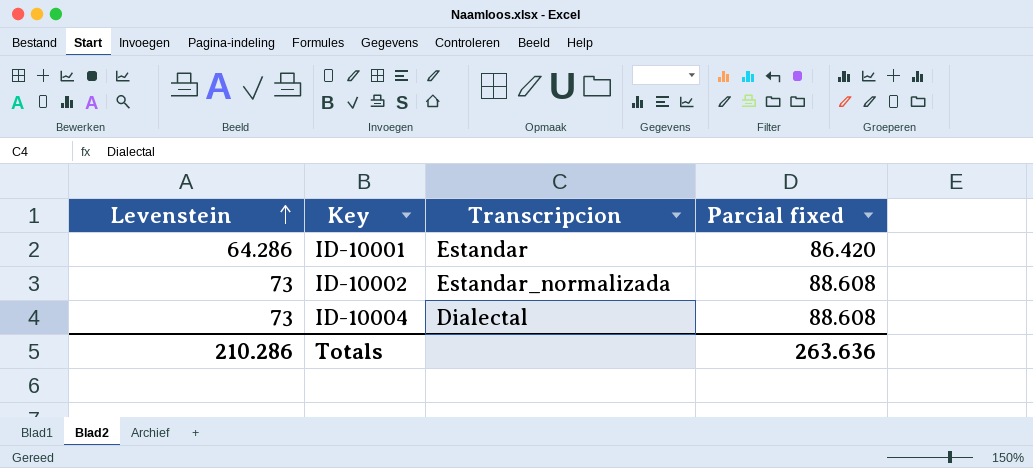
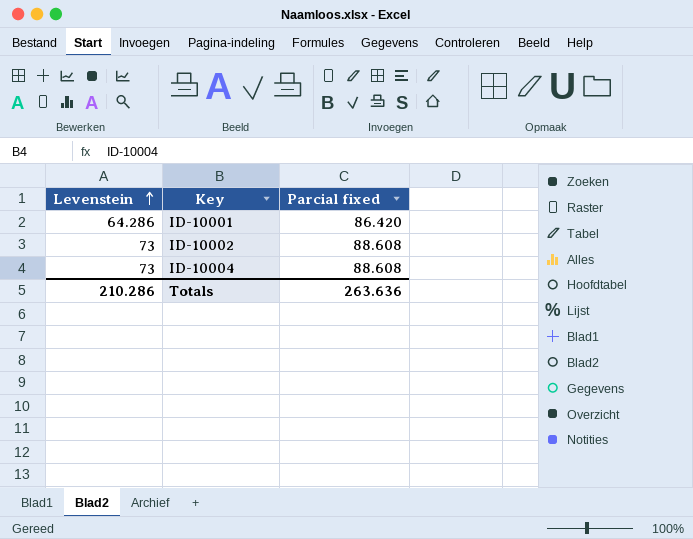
column Transcripcion | position: 3 -> none

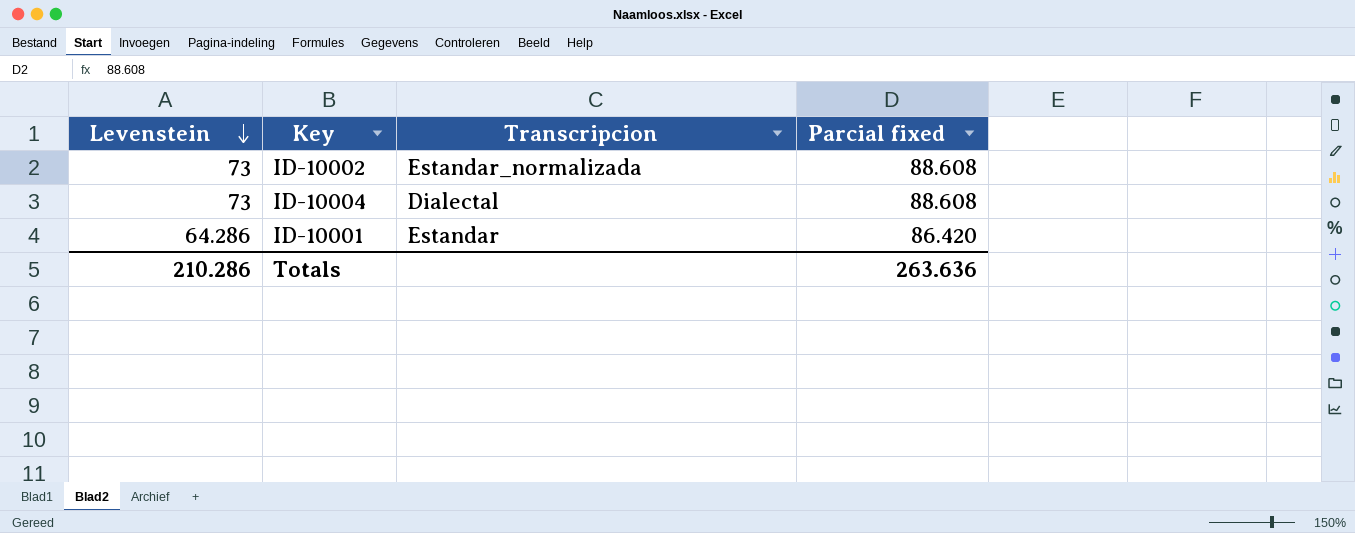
row order: Levenstein ascending -> Levenstein descending
column Transcripcion | position: none -> 3

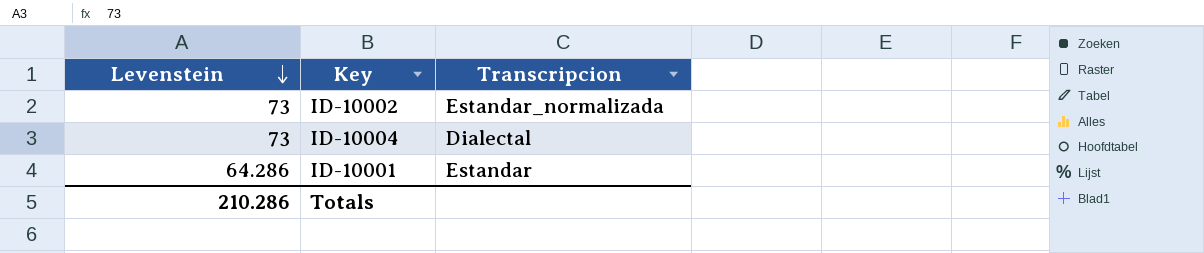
column Parcial fixed | position: 4 -> none

